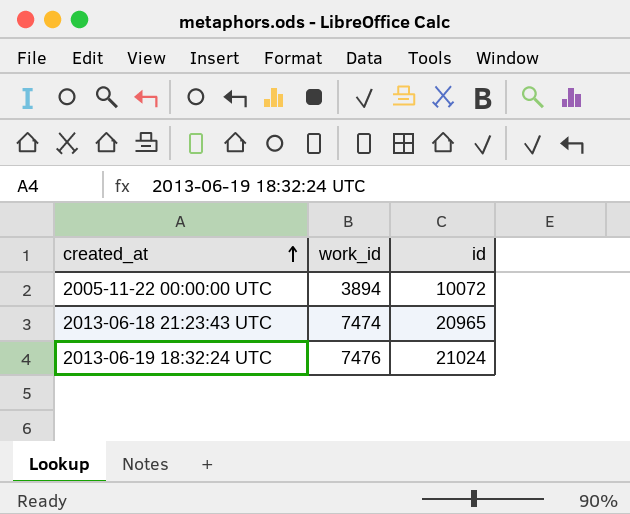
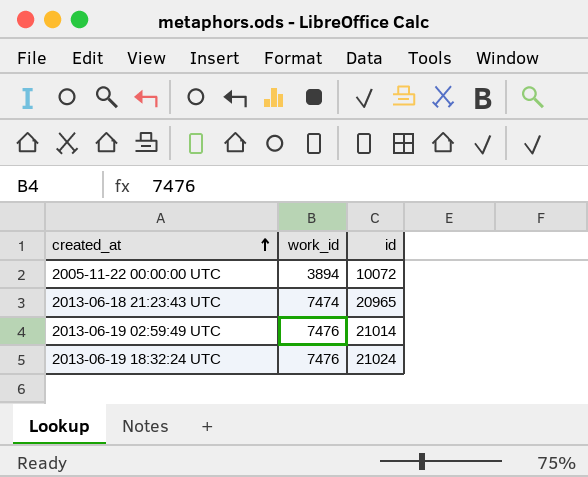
row 2013-06-19 02:59:49 UTC: none -> 7476 | 21014

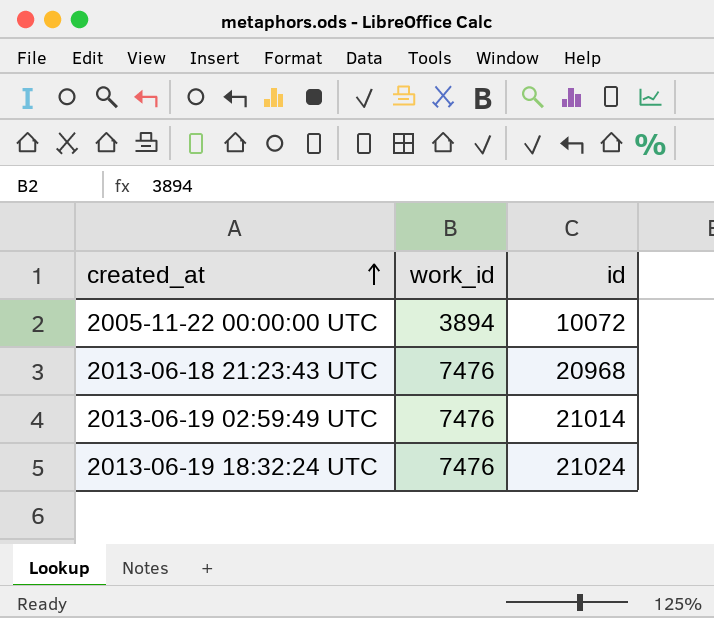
2013-06-18 21:23:43 UTC | work_id: 7474 -> 7476
2013-06-18 21:23:43 UTC | id: 20965 -> 20968

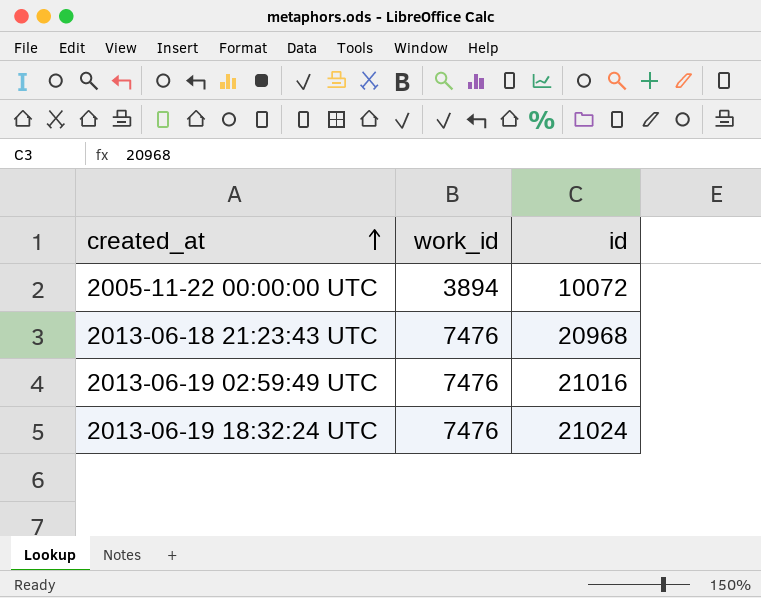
2013-06-19 02:59:49 UTC | id: 21014 -> 21016

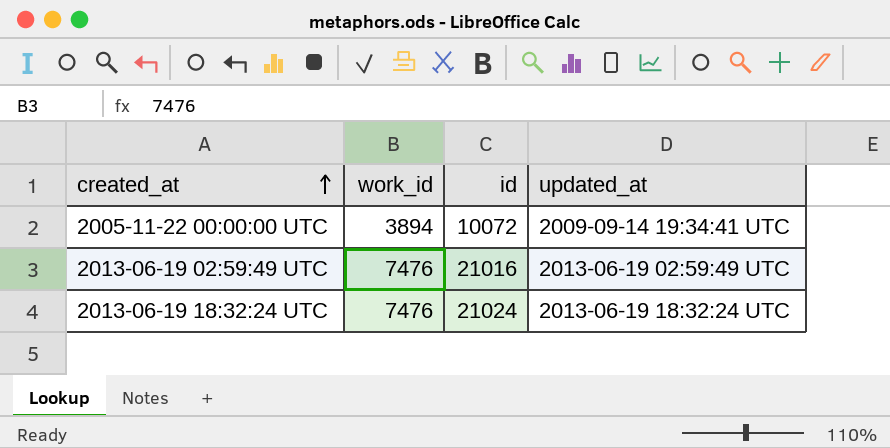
column updated_at | position: none -> 4
row 2013-06-18 21:23:43 UTC: 7476 | 20968 -> none

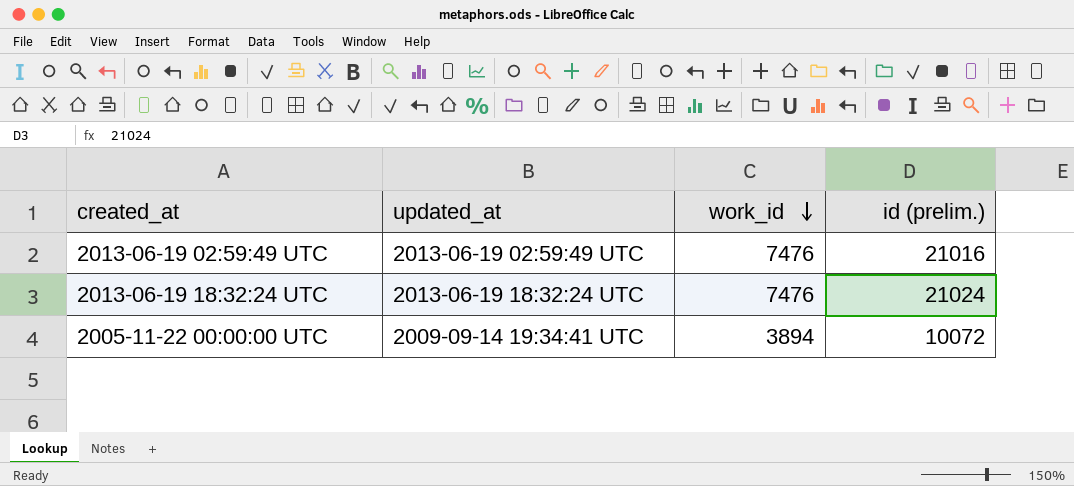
row order: created_at ascending -> work_id descending
column updated_at | position: 4 -> 2
column name: id -> id (prelim.)

